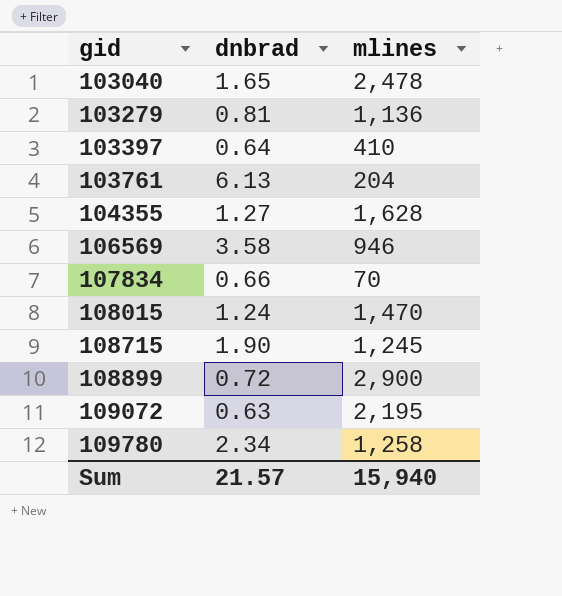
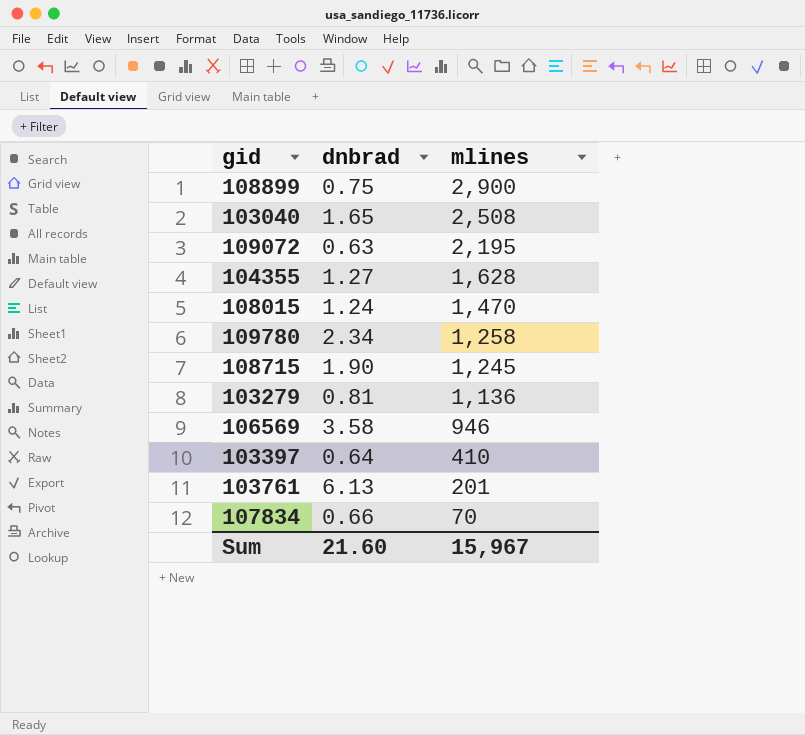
row order: gid ascending -> mlines descending
108899 | dnbrad: 0.72 -> 0.75
103040 | mlines: 2,478 -> 2,508
103761 | mlines: 204 -> 201
Sum | dnbrad: 21.57 -> 21.60
Sum | mlines: 15,940 -> 15,967

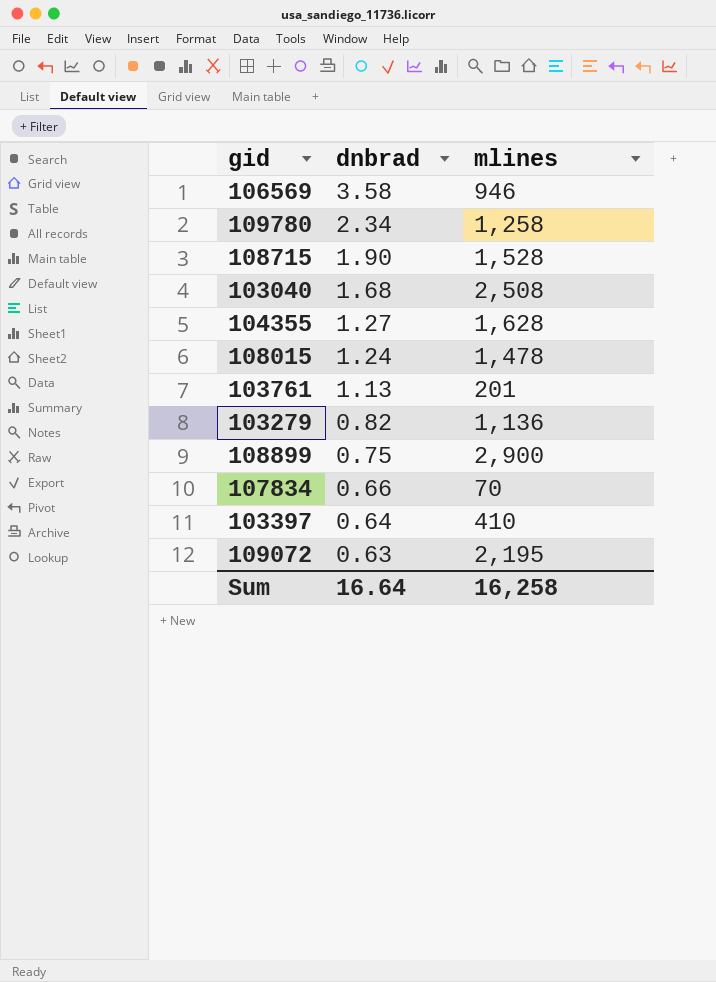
row order: mlines descending -> dnbrad descending
108715 | mlines: 1,245 -> 1,528
103040 | dnbrad: 1.65 -> 1.68
108015 | mlines: 1,470 -> 1,478
103761 | dnbrad: 6.13 -> 1.13
103279 | dnbrad: 0.81 -> 0.82
Sum | dnbrad: 21.60 -> 16.64
Sum | mlines: 15,967 -> 16,258

